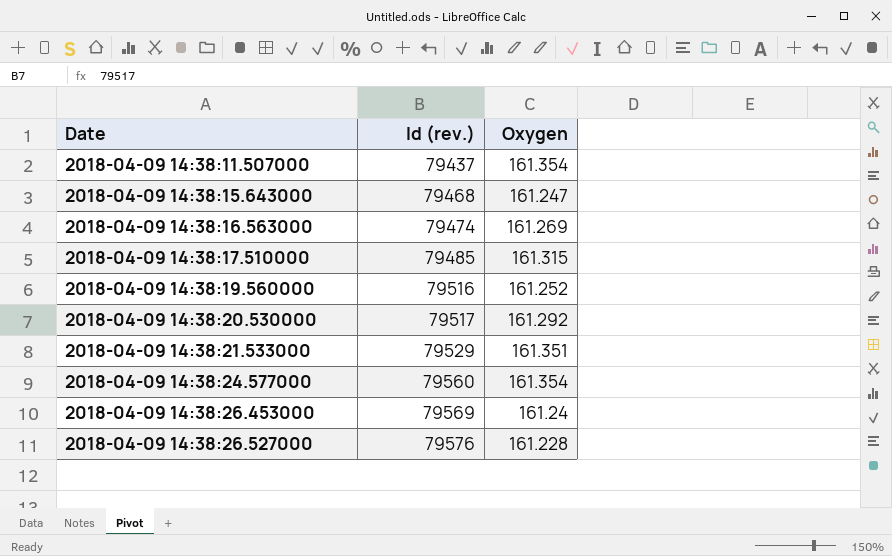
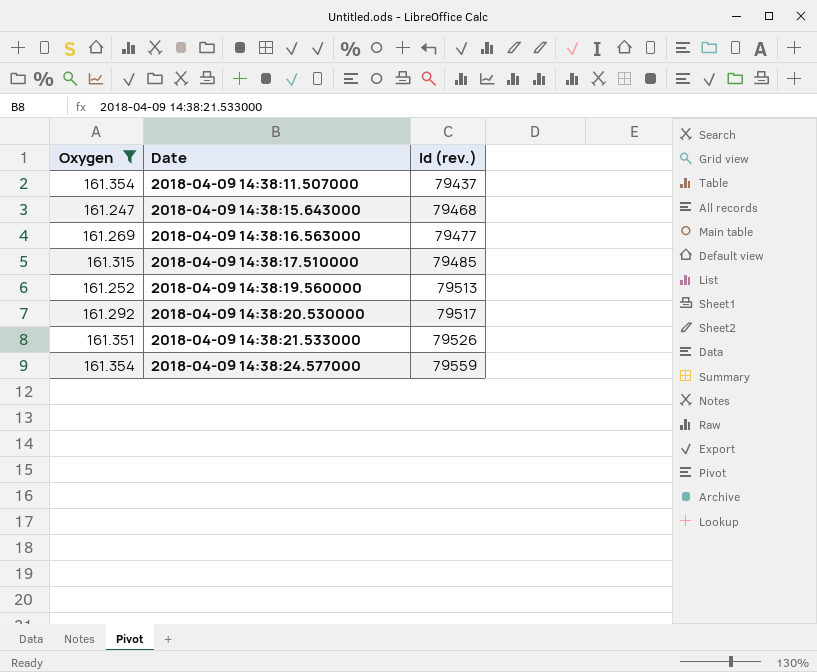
filter: none -> Oxygen >= 161.247
column Oxygen | position: 3 -> 1
2018-04-09 14:38:16.563000 | Id (rev.): 79474 -> 79477
2018-04-09 14:38:19.560000 | Id (rev.): 79516 -> 79513
2018-04-09 14:38:21.533000 | Id (rev.): 79529 -> 79526
2018-04-09 14:38:24.577000 | Id (rev.): 79560 -> 79559

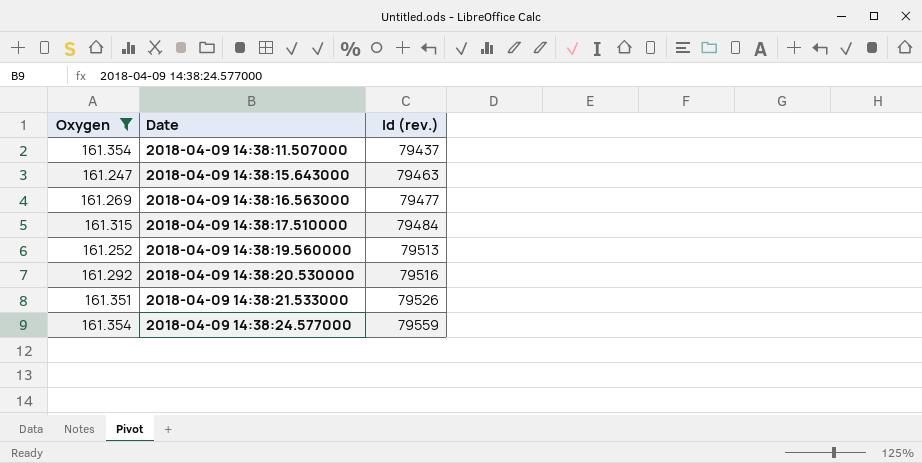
2018-04-09 14:38:15.643000 | Id (rev.): 79468 -> 79463
2018-04-09 14:38:17.510000 | Id (rev.): 79485 -> 79484
2018-04-09 14:38:20.530000 | Id (rev.): 79517 -> 79516

